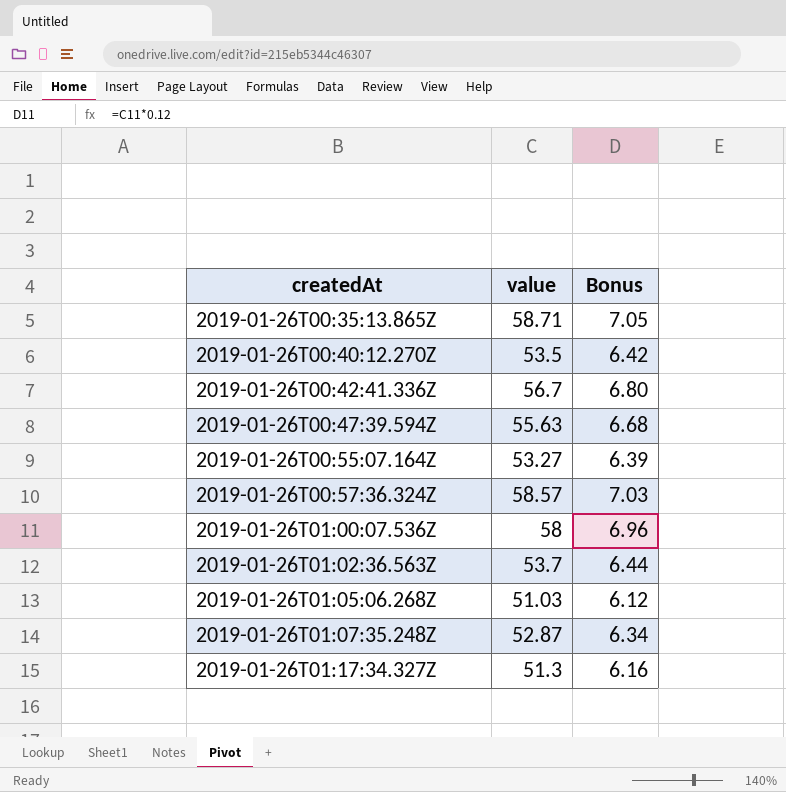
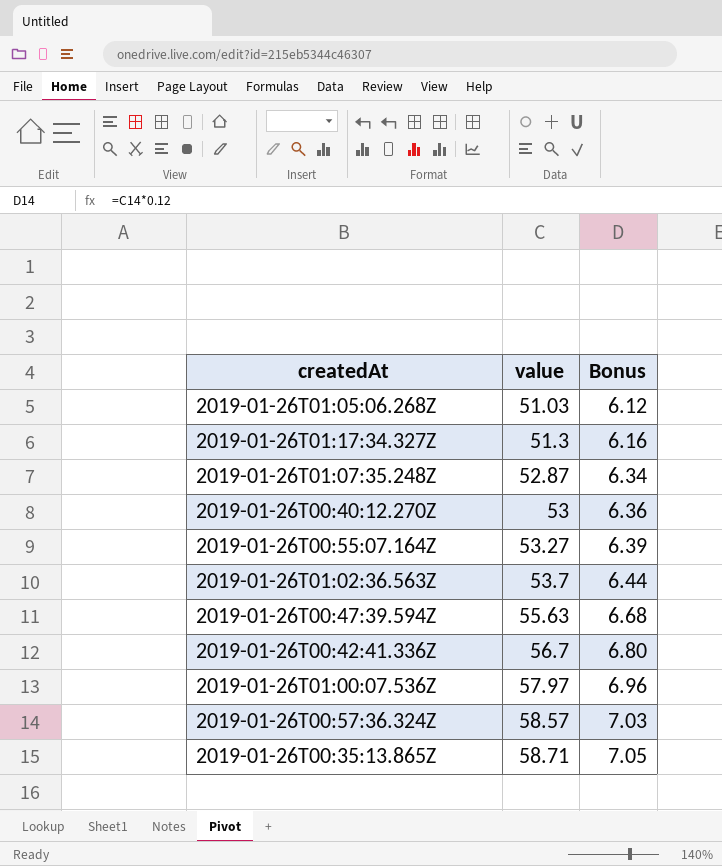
row order: createdAt ascending -> value ascending
2019-01-26T00:40:12.270Z | value: 53.5 -> 53
2019-01-26T00:40:12.270Z | Bonus: 6.42 -> 6.36
2019-01-26T01:00:07.536Z | value: 58 -> 57.97

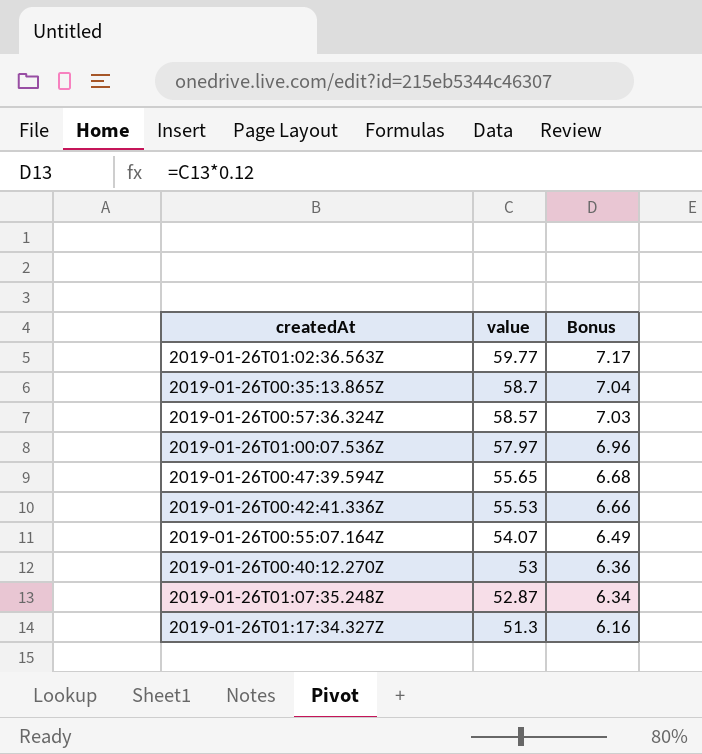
row order: value ascending -> value descending
row 2019-01-26T01:05:06.268Z: 51.03 | 6.12 -> none
2019-01-26T01:02:36.563Z | value: 53.7 -> 59.77
2019-01-26T01:02:36.563Z | Bonus: 6.44 -> 7.17
2019-01-26T00:35:13.865Z | value: 58.71 -> 58.7
2019-01-26T00:35:13.865Z | Bonus: 7.05 -> 7.04
2019-01-26T00:47:39.594Z | value: 55.63 -> 55.65
2019-01-26T00:42:41.336Z | value: 56.7 -> 55.53
2019-01-26T00:42:41.336Z | Bonus: 6.80 -> 6.66
2019-01-26T00:55:07.164Z | value: 53.27 -> 54.07
2019-01-26T00:55:07.164Z | Bonus: 6.39 -> 6.49

